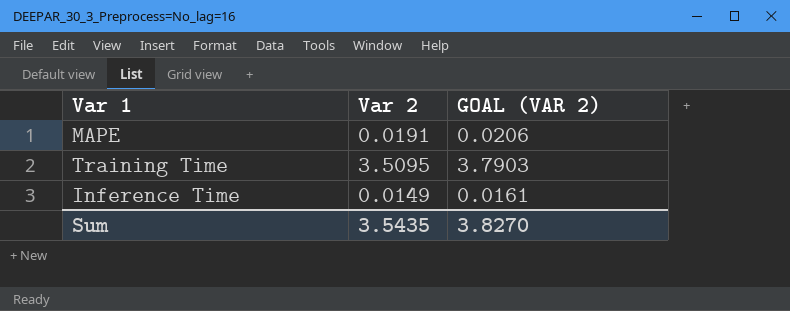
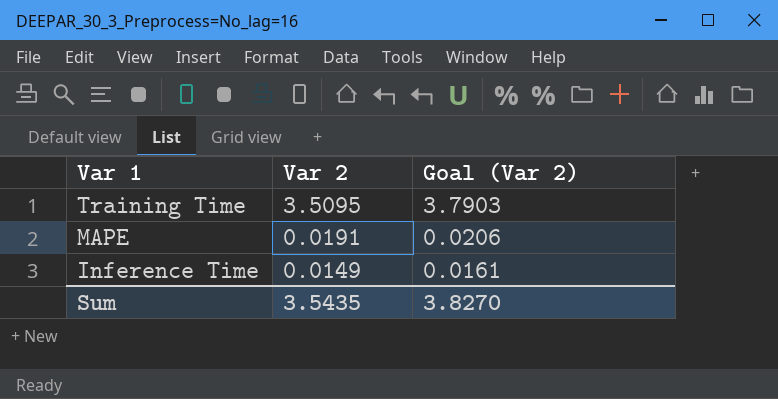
row order: none -> Var 1 descending
column name: GOAL (VAR 2) -> Goal (Var 2)

